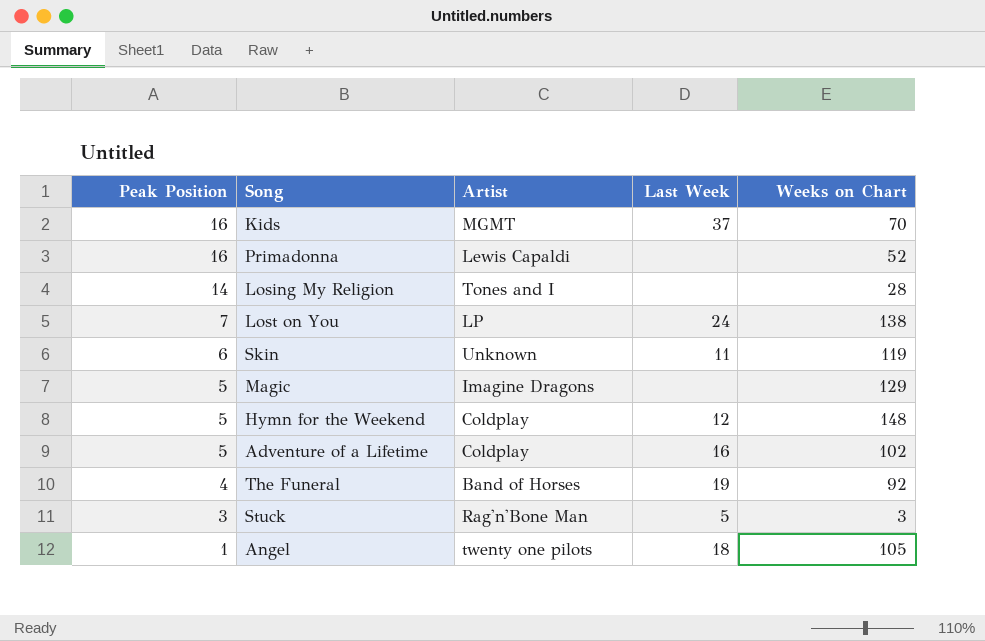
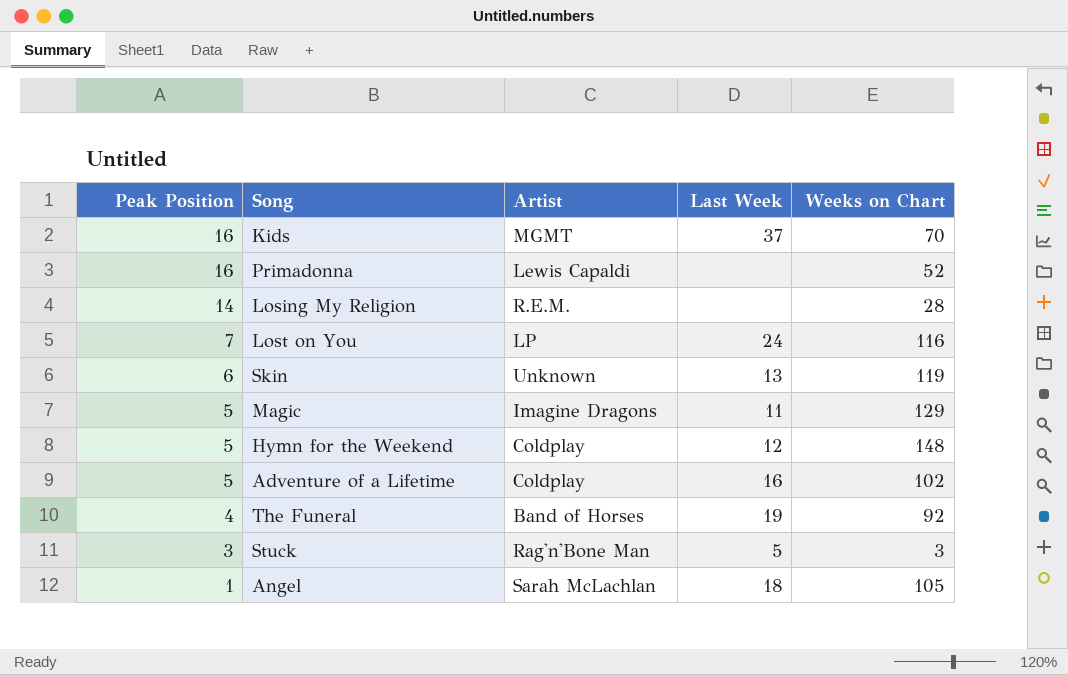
Losing My Religion | Artist: Tones and I -> R.E.M.
Lost on You | Weeks on Chart: 138 -> 116
Skin | Last Week: 11 -> 13
Magic | Last Week: none -> 11
Angel | Artist: twenty one pilots -> Sarah McLachlan

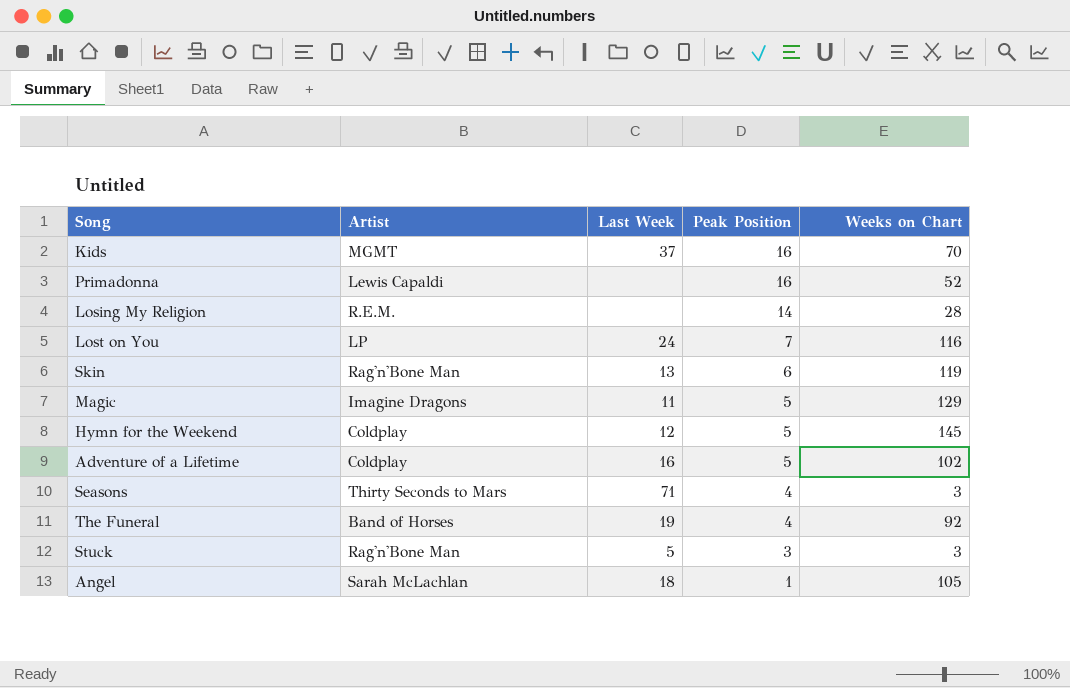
column Peak Position | position: 1 -> 4
Skin | Artist: Unknown -> Rag'n'Bone Man
Hymn for the Weekend | Weeks on Chart: 148 -> 145
row Seasons: none -> Thirty Seconds to Mars | 71 | 4 | 3

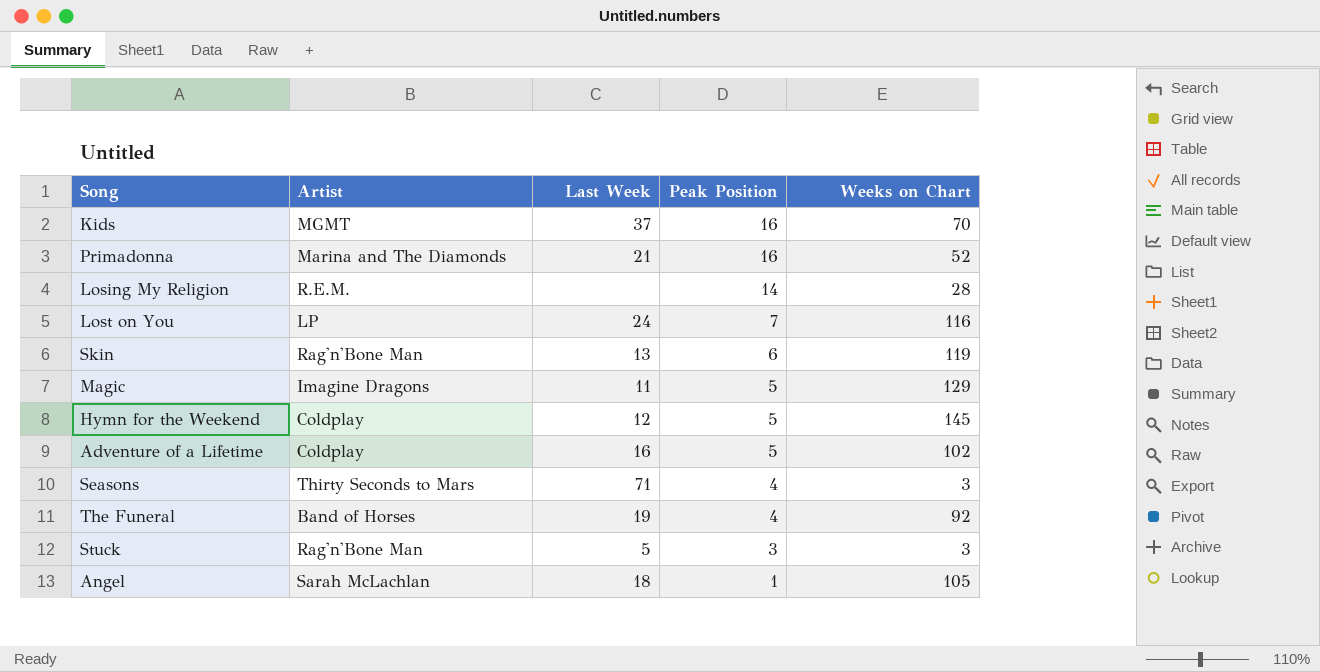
Primadonna | Artist: Lewis Capaldi -> Marina and The Diamonds
Primadonna | Last Week: none -> 21

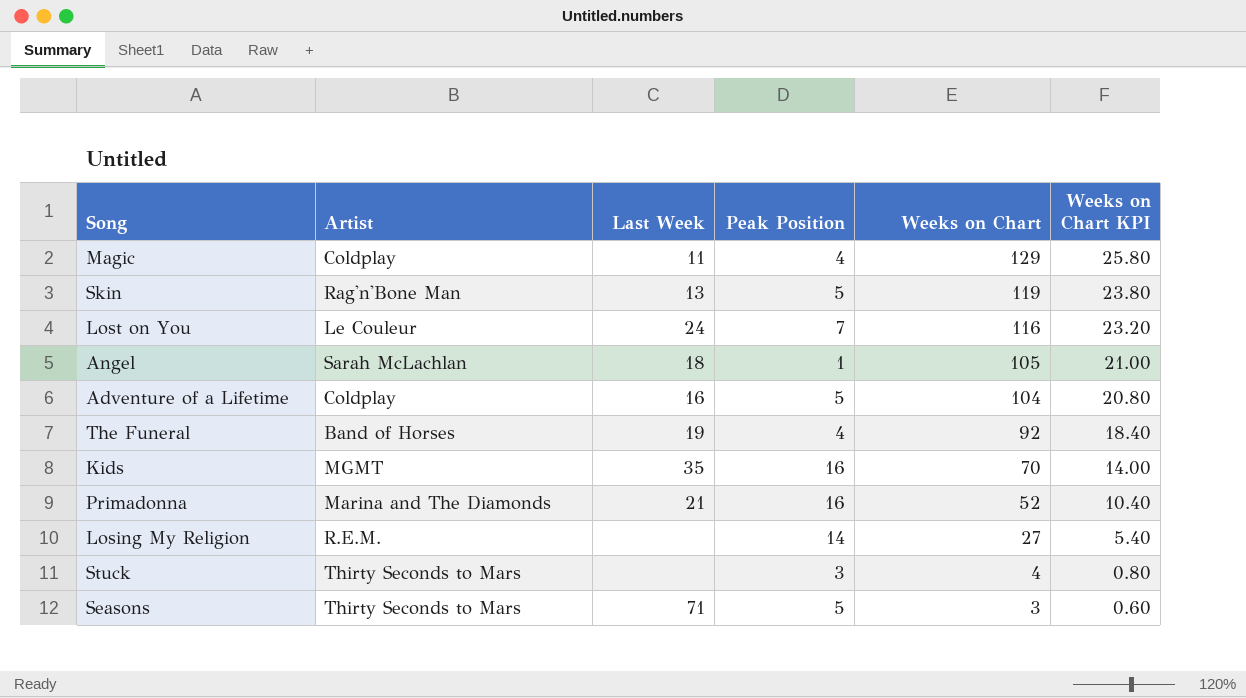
row order: Peak Position descending -> Weeks on Chart descending
column Weeks on Chart KPI | formula: none -> [Weeks on Chart] * 0.2
row Hymn for the Weekend: Coldplay | 12 | 5 | 145 -> none
Magic | Artist: Imagine Dragons -> Coldplay
Magic | Peak Position: 5 -> 4
Skin | Peak Position: 6 -> 5
Lost on You | Artist: LP -> Le Couleur
Adventure of a Lifetime | Weeks on Chart: 102 -> 104
Kids | Last Week: 37 -> 35
Losing My Religion | Weeks on Chart: 28 -> 27
Stuck | Artist: Rag'n'Bone Man -> Thirty Seconds to Mars
Stuck | Last Week: 5 -> none
Stuck | Weeks on Chart: 3 -> 4
Seasons | Peak Position: 4 -> 5

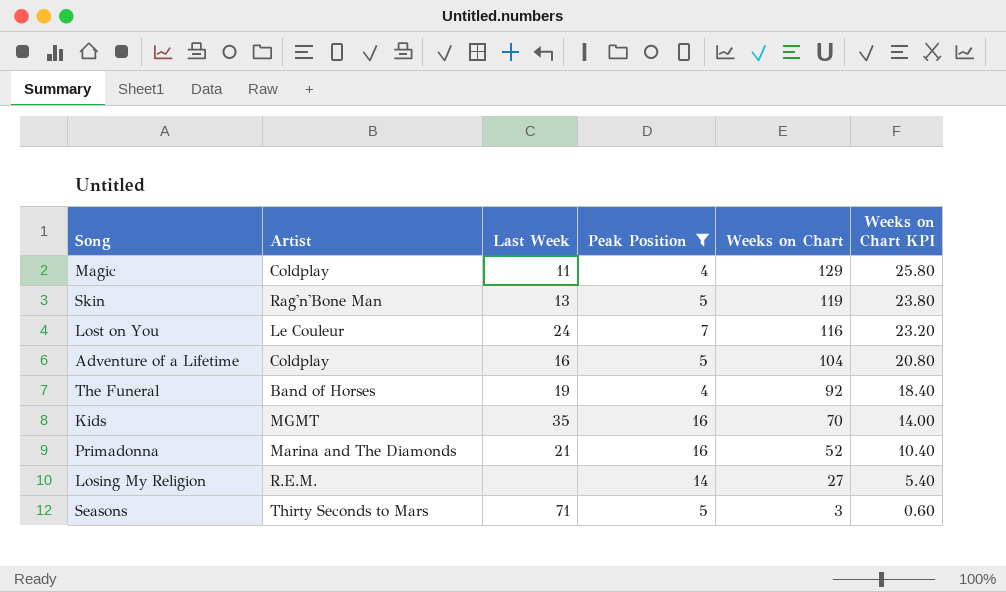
filter: none -> Peak Position >= 4

